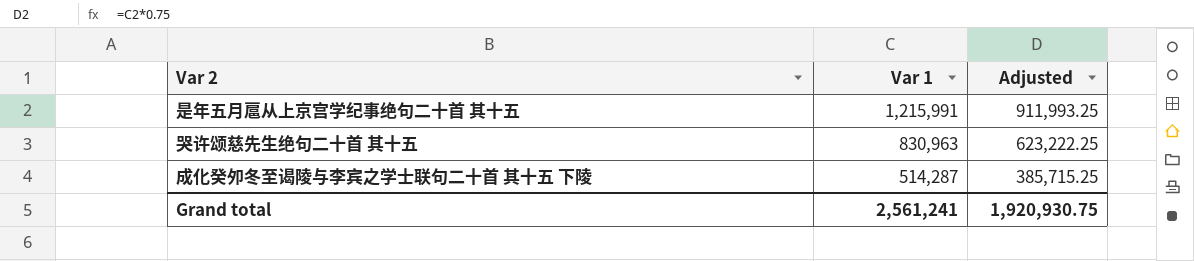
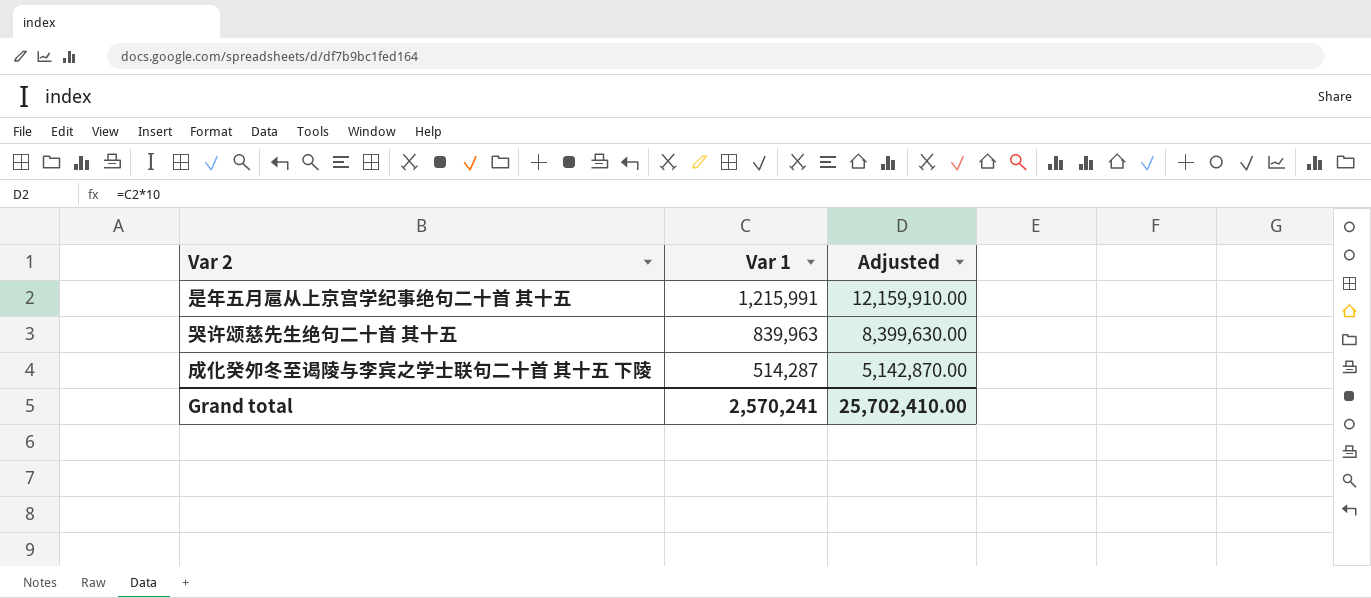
column Adjusted | formula: [Var 1] * 0.75 -> [Var 1] * 10
哭许颂慈先生绝句二十首 其十五 | Var 1: 830,963 -> 839,963
Grand total | Var 1: 2,561,241 -> 2,570,241
Grand total | Adjusted: 1,920,930.75 -> 25,702,410.00

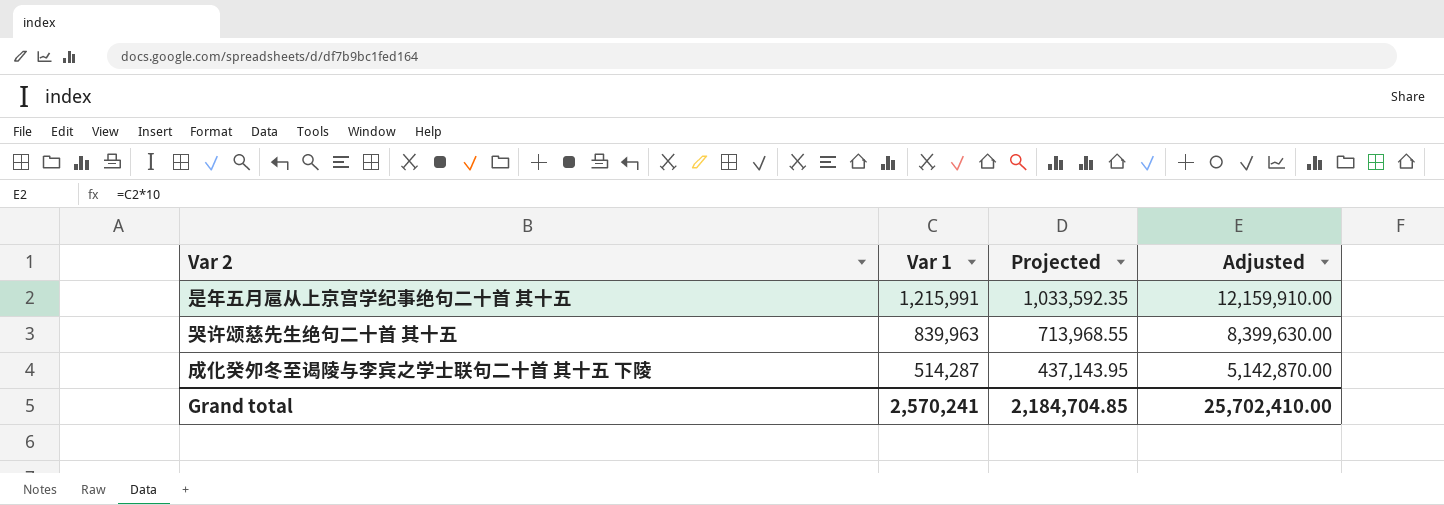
column Projected | formula: none -> [Var 1] * 0.85

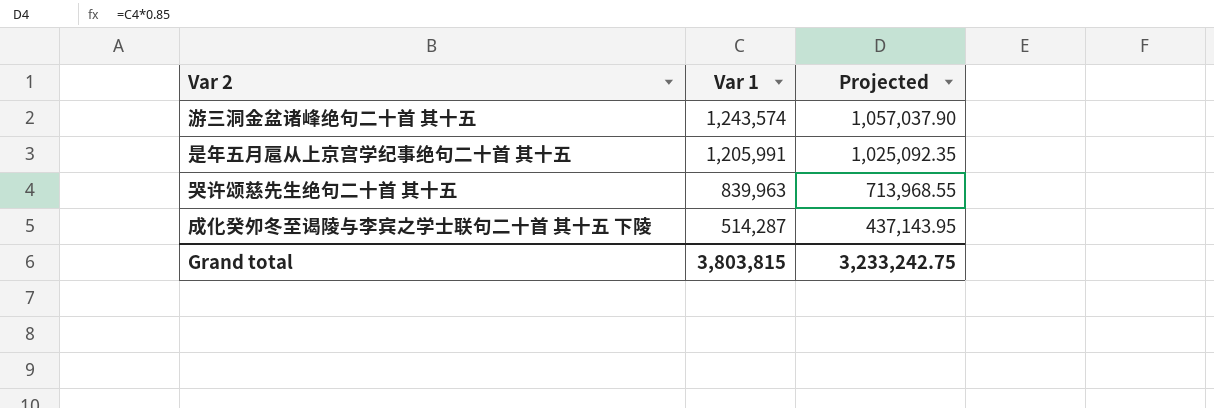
column Adjusted | formula: [Var 1] * 10 -> none
row 游三洞金盆诸峰绝句二十首 其十五: none -> 1,243,574 | 1,057,037.90
是年五月扈从上京宫学纪事绝句二十首 其十五 | Var 1: 1,215,991 -> 1,205,991
是年五月扈从上京宫学纪事绝句二十首 其十五 | Projected: 1,033,592.35 -> 1,025,092.35
Grand total | Var 1: 2,570,241 -> 3,803,815
Grand total | Projected: 2,184,704.85 -> 3,233,242.75

